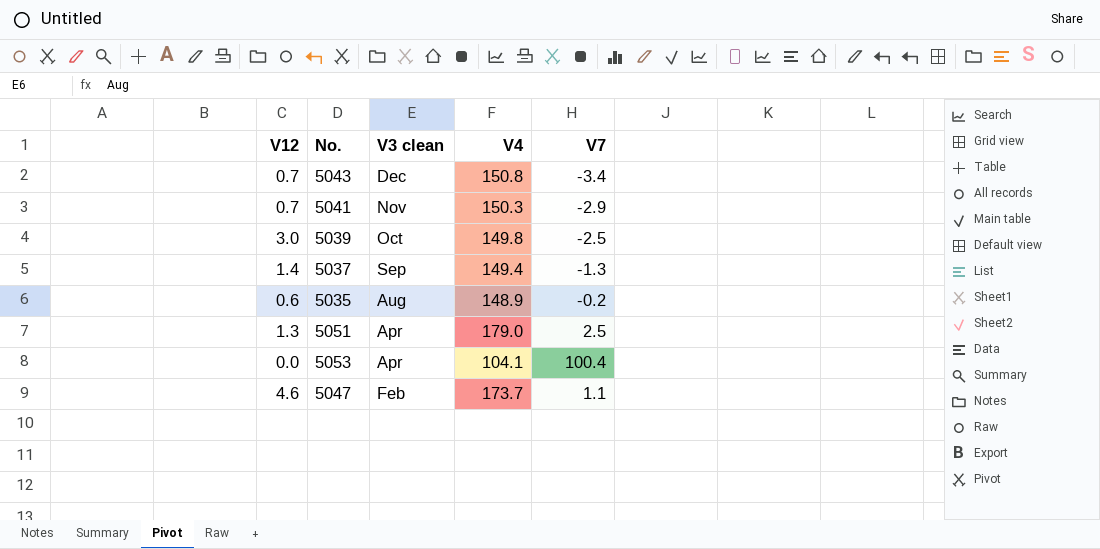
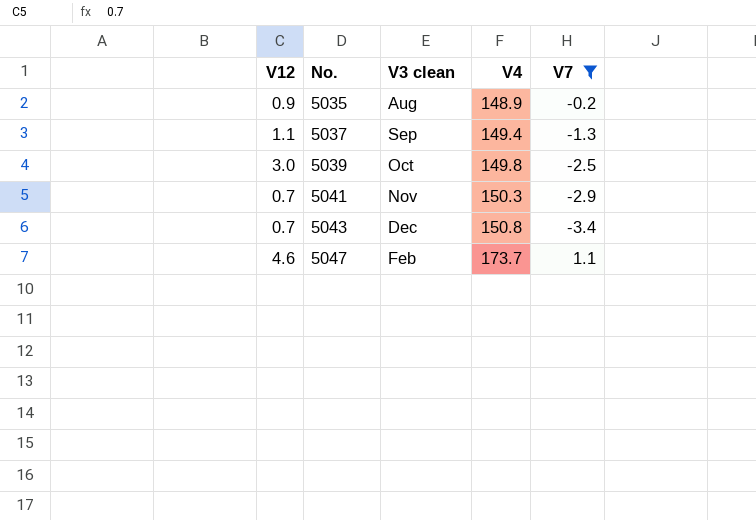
filter: none -> V7 <= 1.1
row order: V3 clean descending -> No. ascending
5035 | V12: 0.6 -> 0.9
5037 | V12: 1.4 -> 1.1

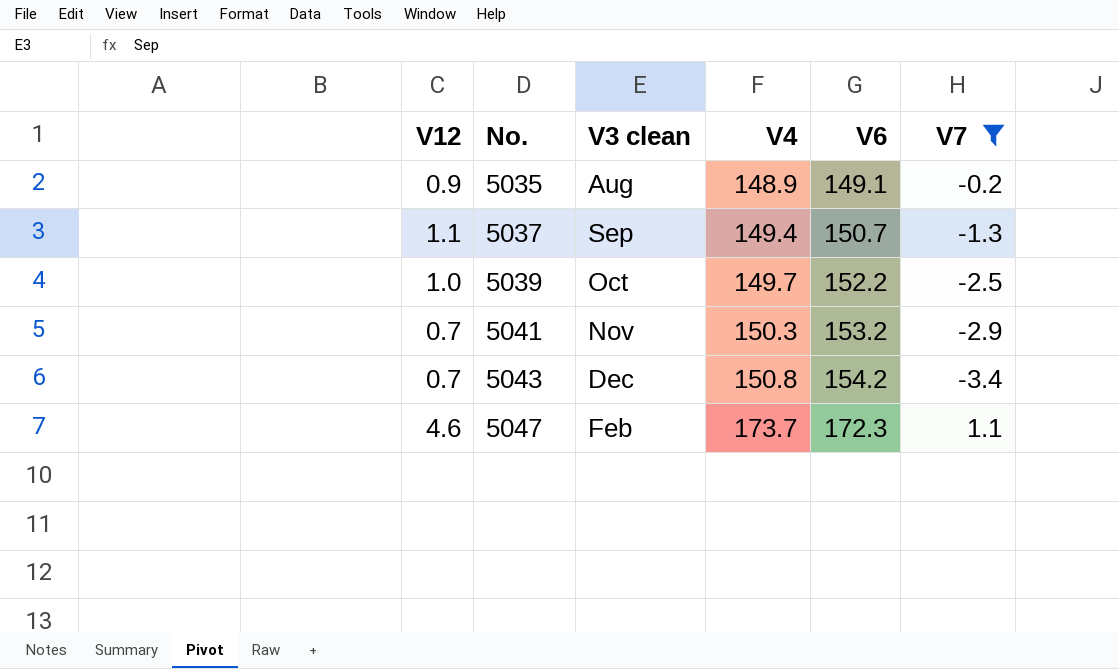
column V6 | position: none -> 5
5039 | V12: 3.0 -> 1.0
5039 | V4: 149.8 -> 149.7

